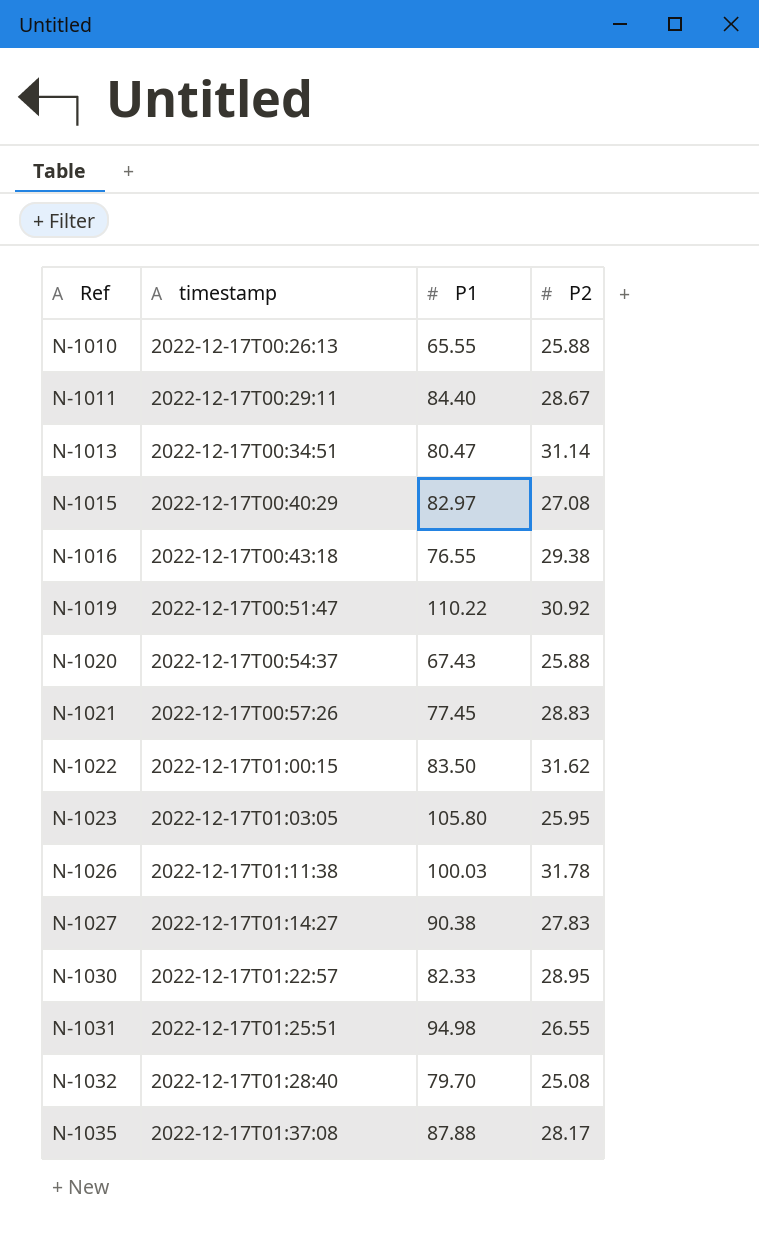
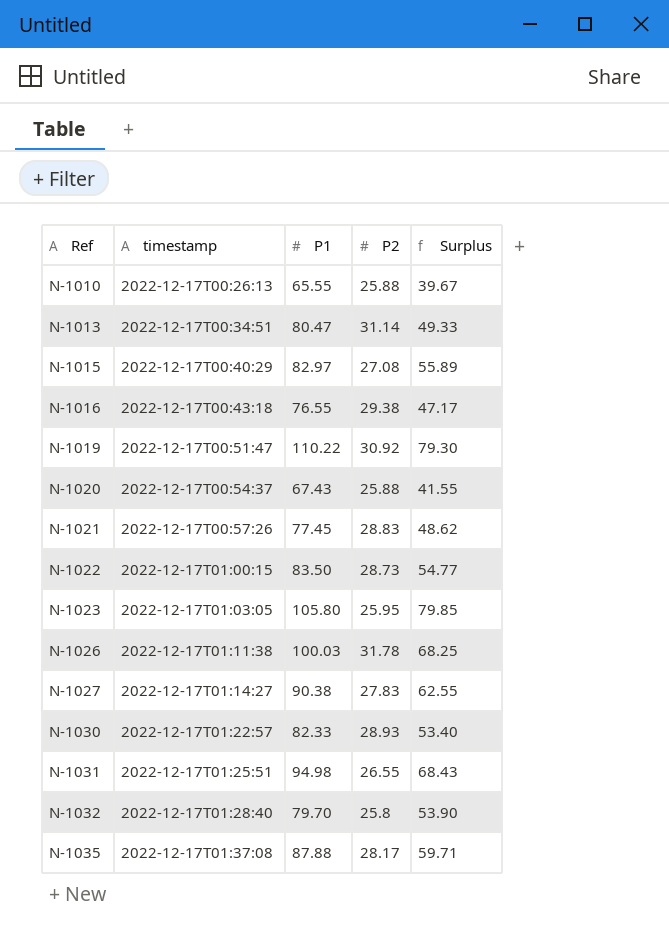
column Surplus | formula: none -> [P1] - [P2]
row N-1011: 2022-12-17T00:29:11 | 84.40 | 28.67 -> none
N-1022 | P2: 31.62 -> 28.73
N-1030 | P2: 28.95 -> 28.93
N-1032 | P2: 25.08 -> 25.8

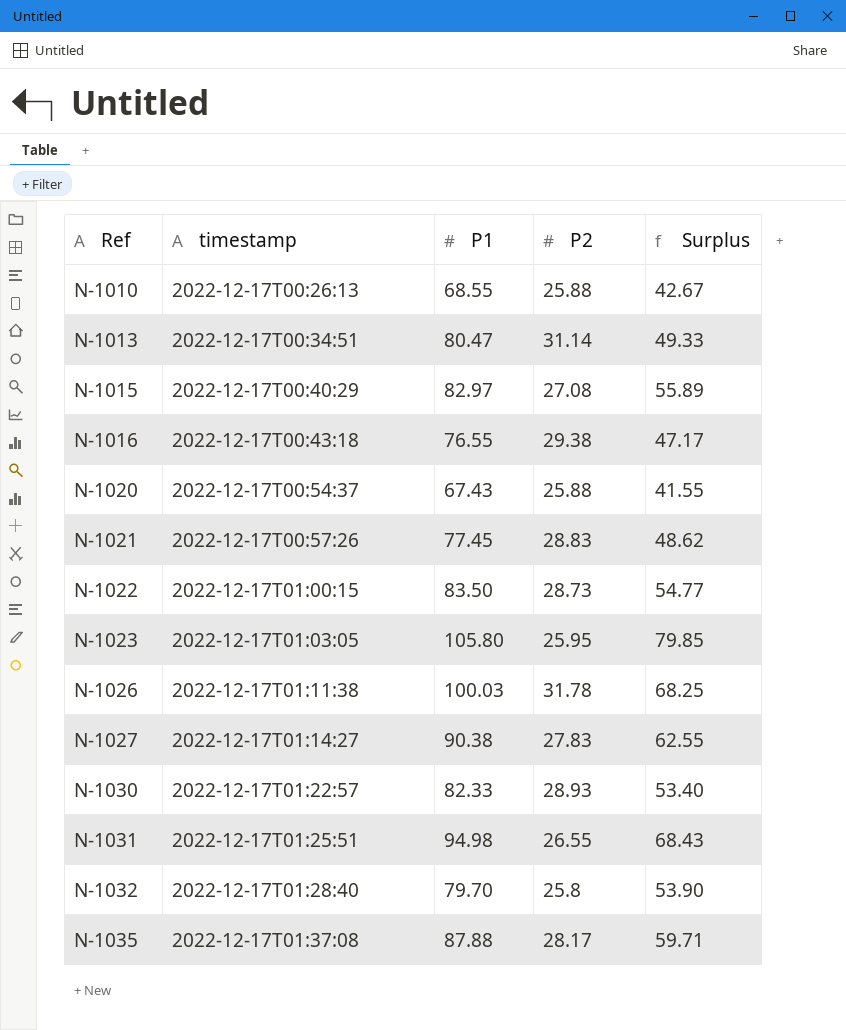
row N-1019: 2022-12-17T00:51:47 | 110.22 | 30.92 | 79.30 -> none
N-1010 | P1: 65.55 -> 68.55
N-1010 | Surplus: 39.67 -> 42.67

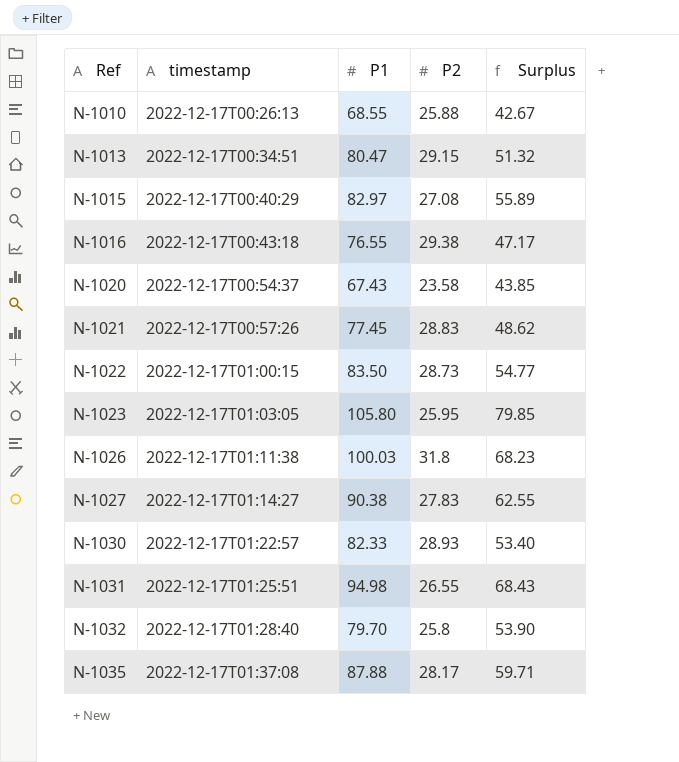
N-1013 | P2: 31.14 -> 29.15
N-1013 | Surplus: 49.33 -> 51.32
N-1020 | P2: 25.88 -> 23.58
N-1020 | Surplus: 41.55 -> 43.85
N-1026 | P2: 31.78 -> 31.8
N-1026 | Surplus: 68.25 -> 68.23

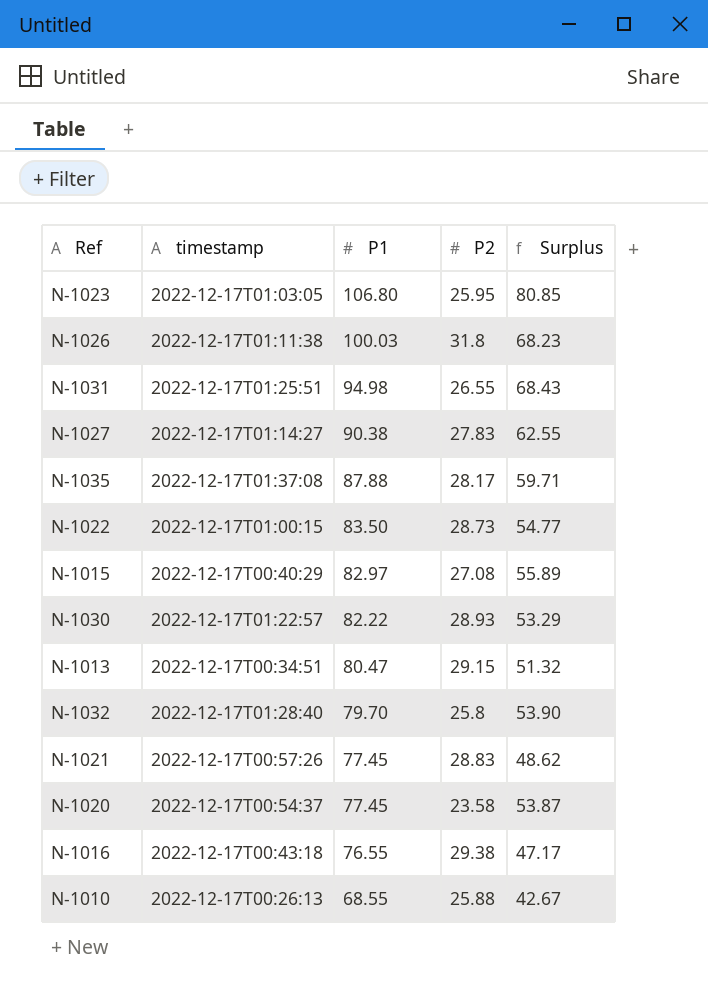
row order: Ref ascending -> P1 descending
N-1023 | P1: 105.80 -> 106.80
N-1023 | Surplus: 79.85 -> 80.85
N-1030 | P1: 82.33 -> 82.22
N-1030 | Surplus: 53.40 -> 53.29
N-1020 | P1: 67.43 -> 77.45
N-1020 | Surplus: 43.85 -> 53.87

